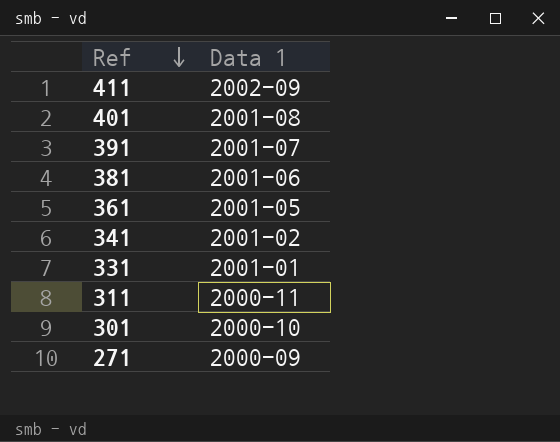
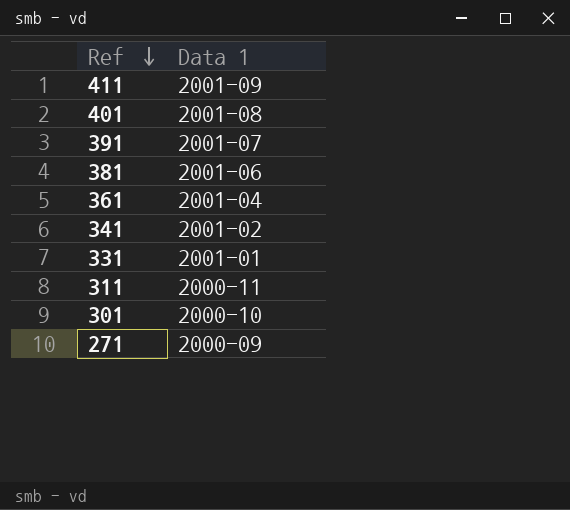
411 | Data 1: 2002-09 -> 2001-09
361 | Data 1: 2001-05 -> 2001-04

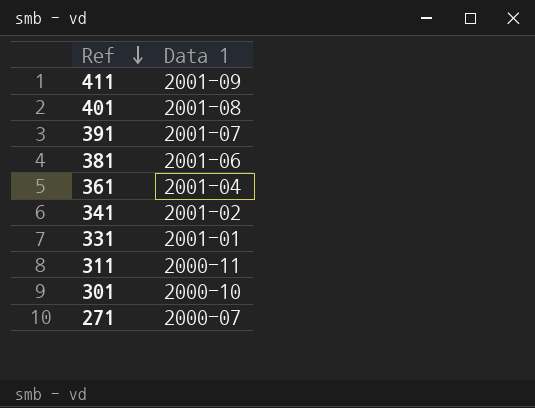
271 | Data 1: 2000-09 -> 2000-07

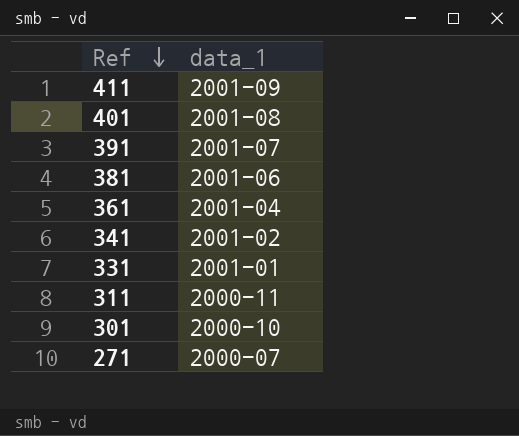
column name: Data 1 -> data_1

